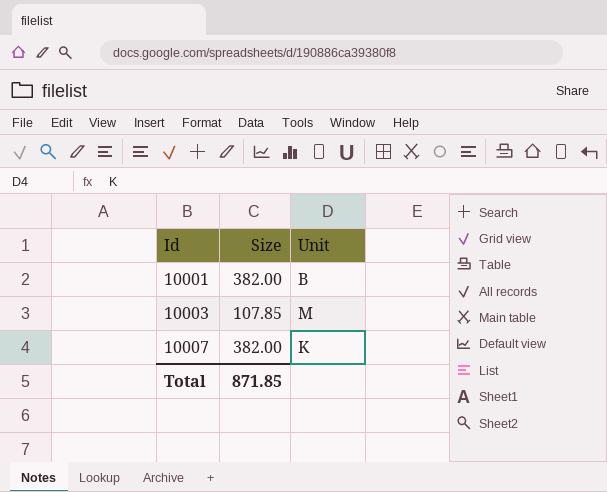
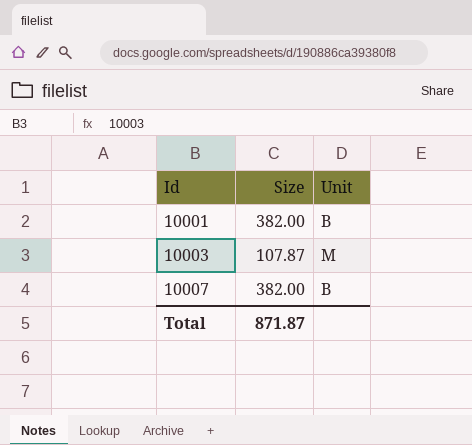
10003 | Size: 107.85 -> 107.87
10007 | Unit: K -> B
Total | Size: 871.85 -> 871.87

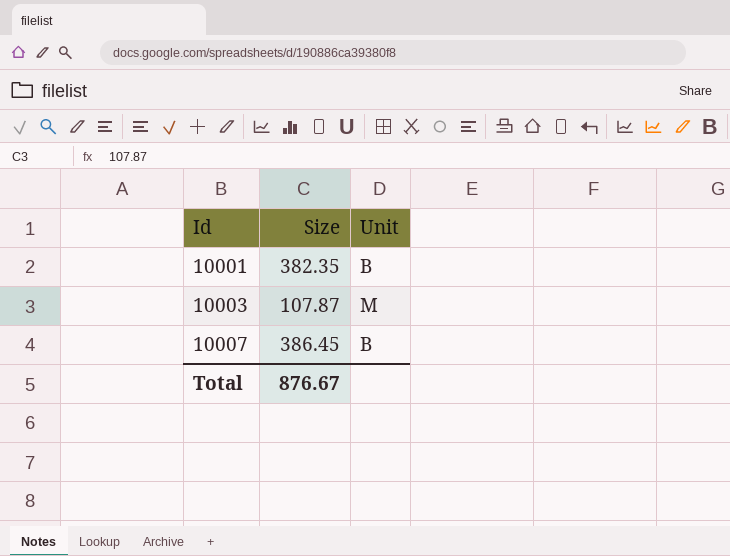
10001 | Size: 382.00 -> 382.35
10007 | Size: 382.00 -> 386.45
Total | Size: 871.87 -> 876.67

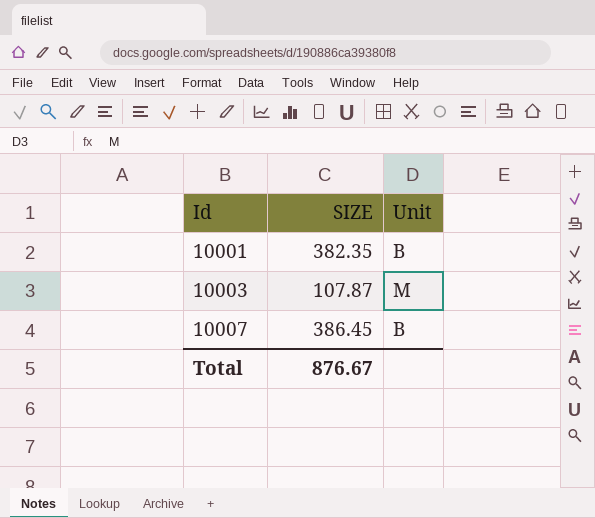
column name: Size -> SIZE

